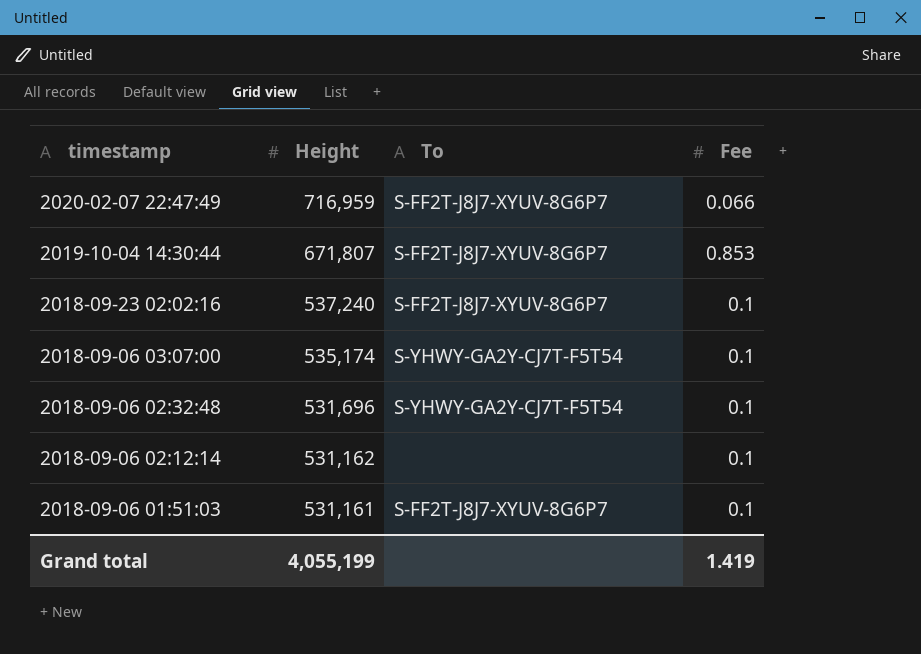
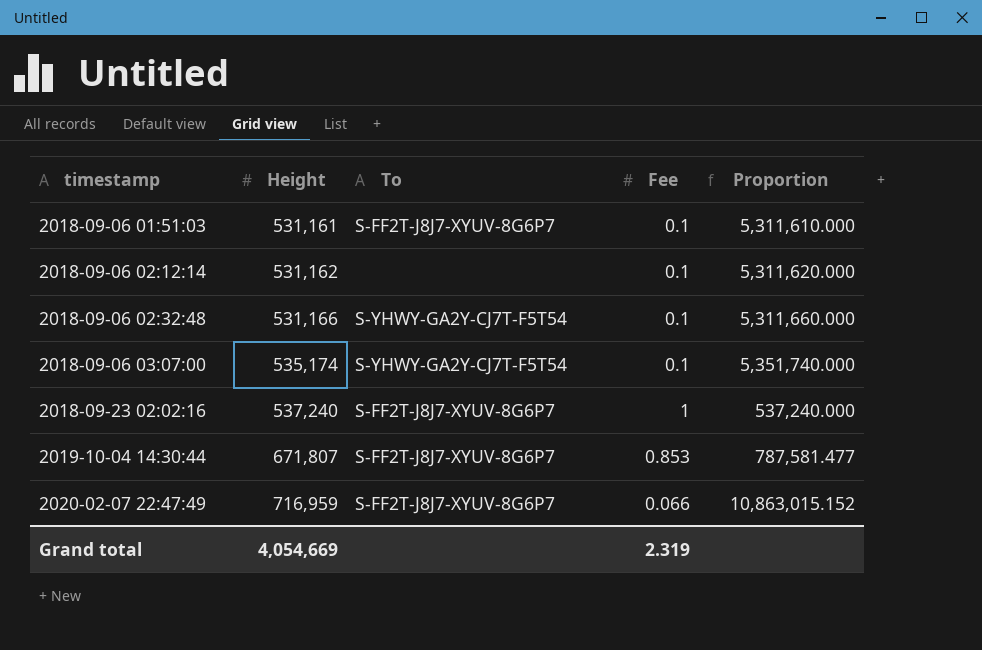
row order: timestamp descending -> timestamp ascending
column Proportion | formula: none -> [Height] / [Fee]
2018-09-06 02:32:48 | Height: 531,696 -> 531,166
2018-09-23 02:02:16 | Fee: 0.1 -> 1
Grand total | Height: 4,055,199 -> 4,054,669
Grand total | Fee: 1.419 -> 2.319

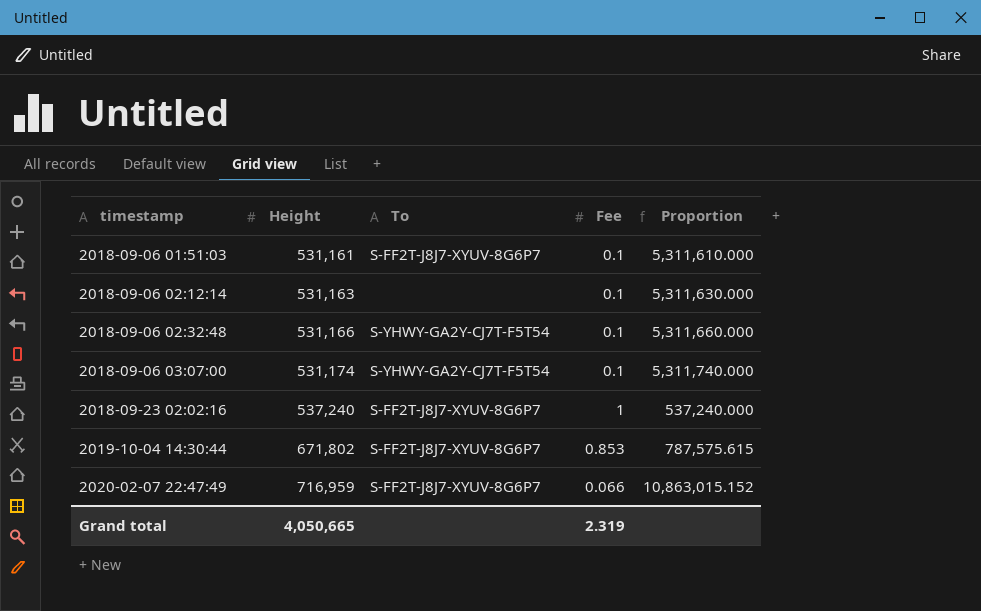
2018-09-06 02:12:14 | Height: 531,162 -> 531,163
2018-09-06 02:12:14 | Proportion: 5,311,620.000 -> 5,311,630.000
2018-09-06 03:07:00 | Height: 535,174 -> 531,174
2018-09-06 03:07:00 | Proportion: 5,351,740.000 -> 5,311,740.000
2019-10-04 14:30:44 | Height: 671,807 -> 671,802
2019-10-04 14:30:44 | Proportion: 787,581.477 -> 787,575.615
Grand total | Height: 4,054,669 -> 4,050,665

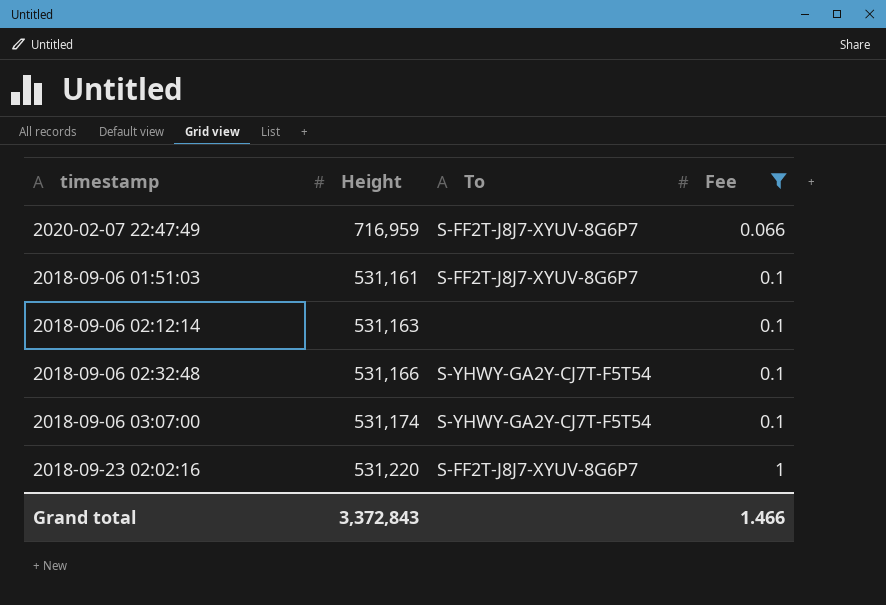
filter: none -> Fee != 0.853
row order: timestamp ascending -> Fee ascending
column Proportion | formula: [Height] / [Fee] -> none
2018-09-23 02:02:16 | Height: 537,240 -> 531,220
Grand total | Height: 4,050,665 -> 3,372,843
Grand total | Fee: 2.319 -> 1.466

